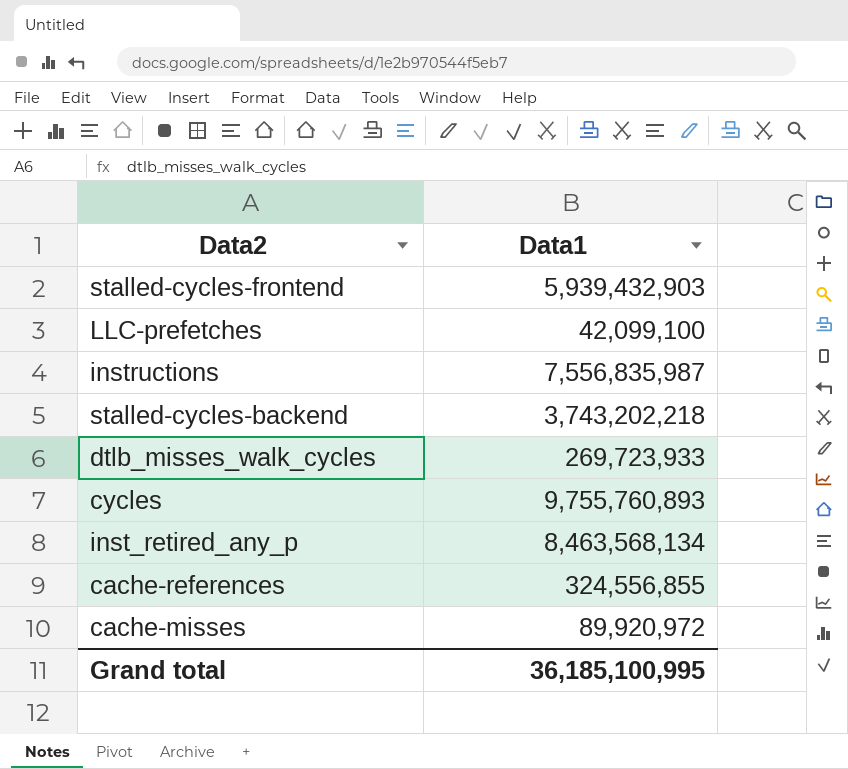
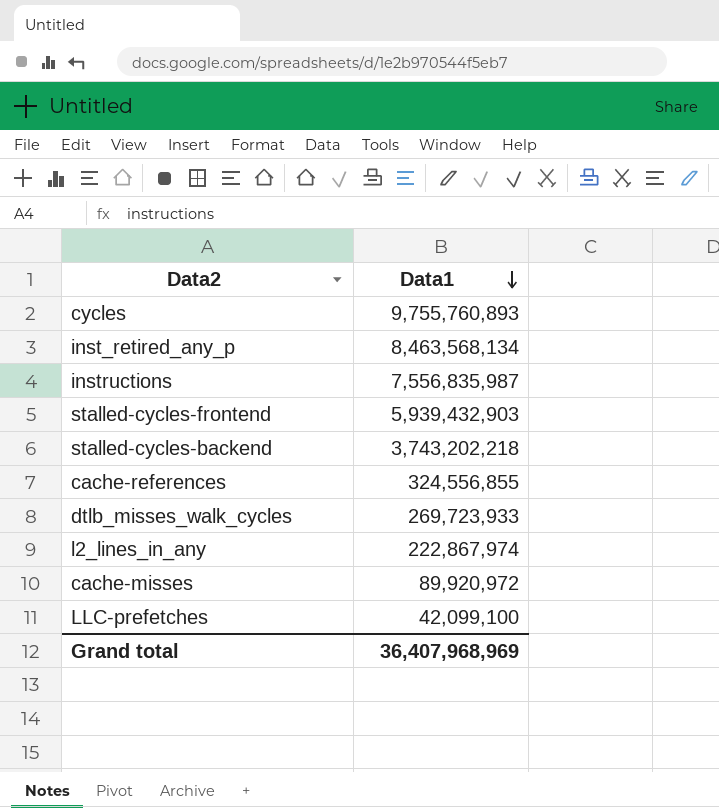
row order: none -> Data1 descending
row l2_lines_in_any: none -> 222,867,974
Grand total | Data1: 36,185,100,995 -> 36,407,968,969

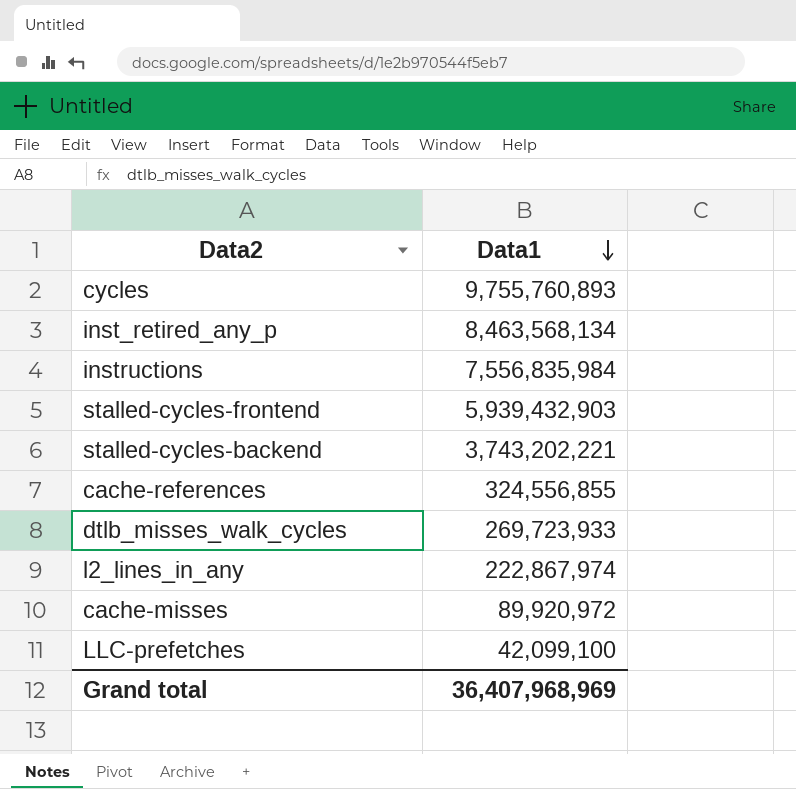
instructions | Data1: 7,556,835,987 -> 7,556,835,984
stalled-cycles-backend | Data1: 3,743,202,218 -> 3,743,202,221

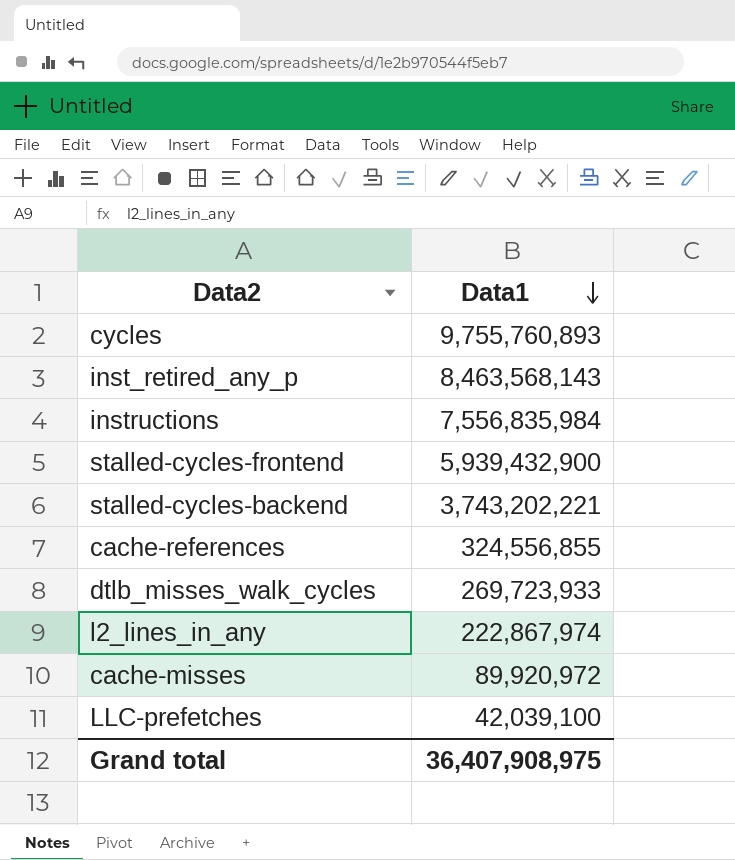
inst_retired_any_p | Data1: 8,463,568,134 -> 8,463,568,143
stalled-cycles-frontend | Data1: 5,939,432,903 -> 5,939,432,900
LLC-prefetches | Data1: 42,099,100 -> 42,039,100
Grand total | Data1: 36,407,968,969 -> 36,407,908,975

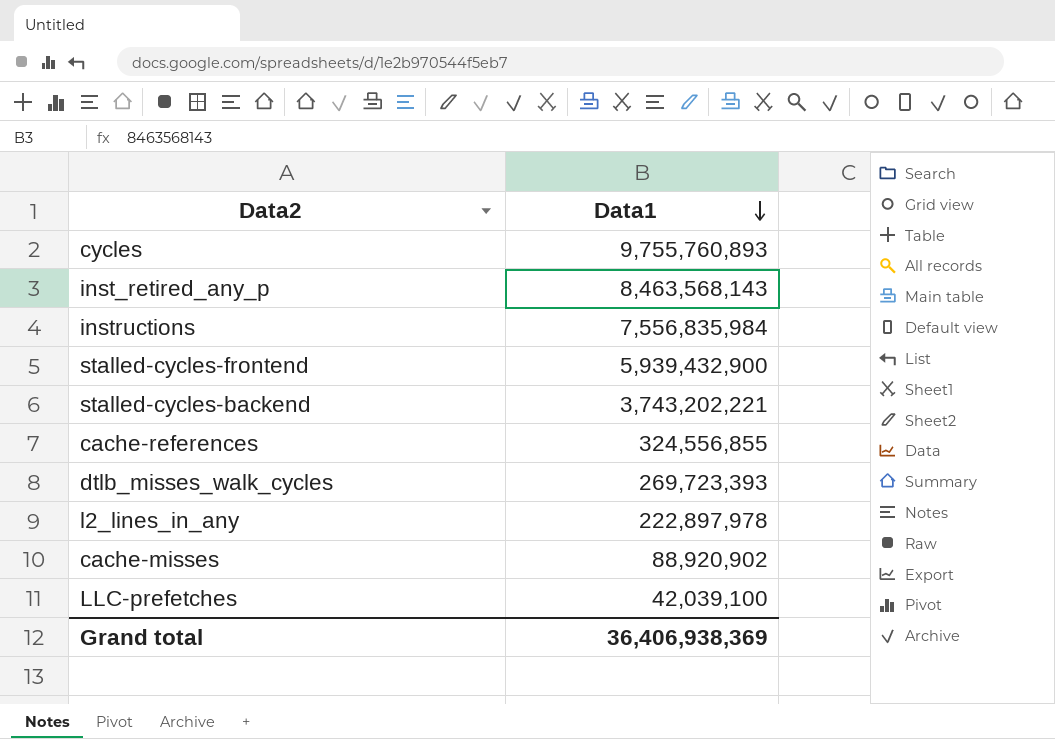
dtlb_misses_walk_cycles | Data1: 269,723,933 -> 269,723,393
l2_lines_in_any | Data1: 222,867,974 -> 222,897,978
cache-misses | Data1: 89,920,972 -> 88,920,902
Grand total | Data1: 36,407,908,975 -> 36,406,938,369

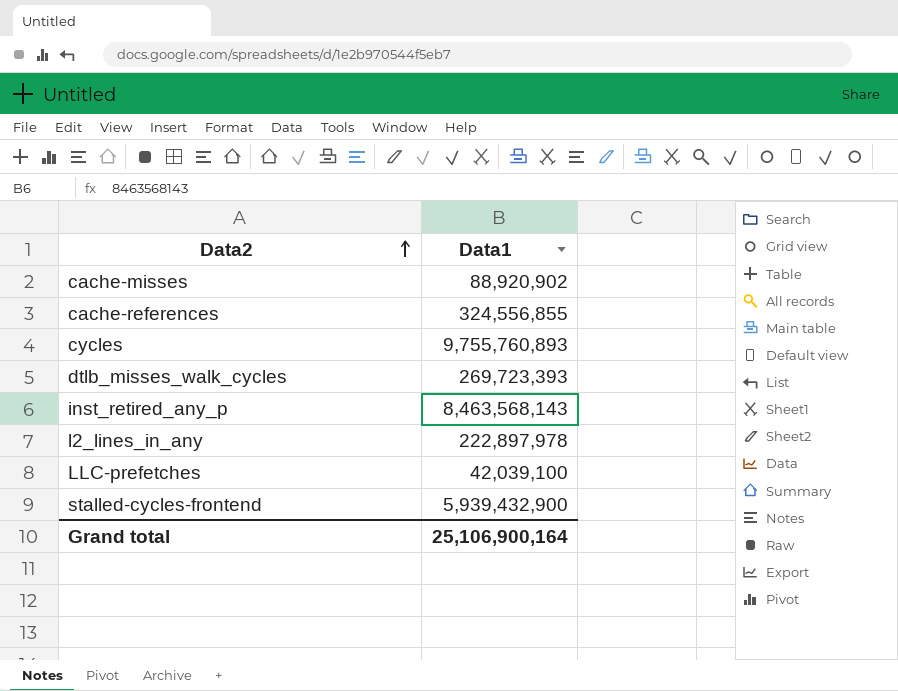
row order: Data1 descending -> Data2 ascending
row instructions: 7,556,835,984 -> none
row stalled-cycles-backend: 3,743,202,221 -> none
Grand total | Data1: 36,406,938,369 -> 25,106,900,164

